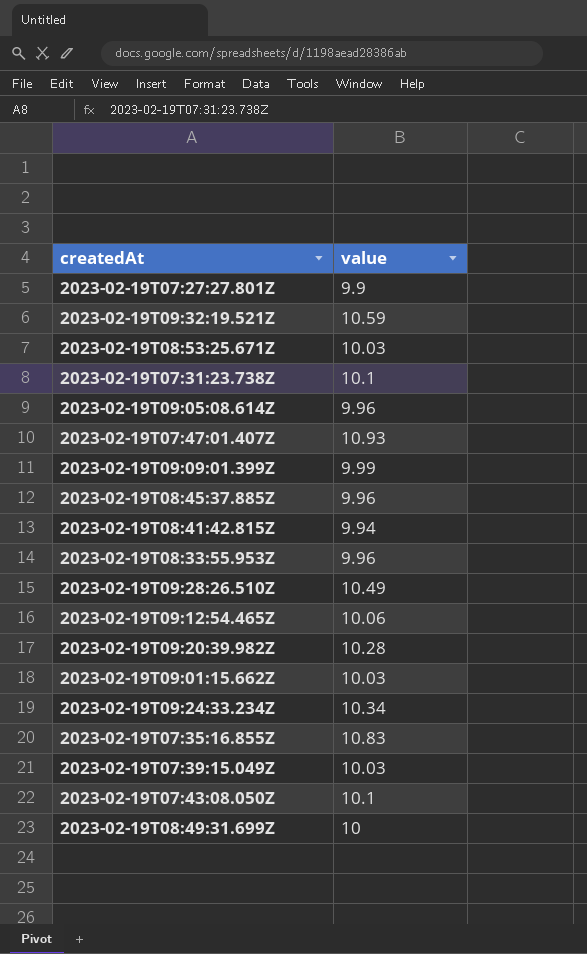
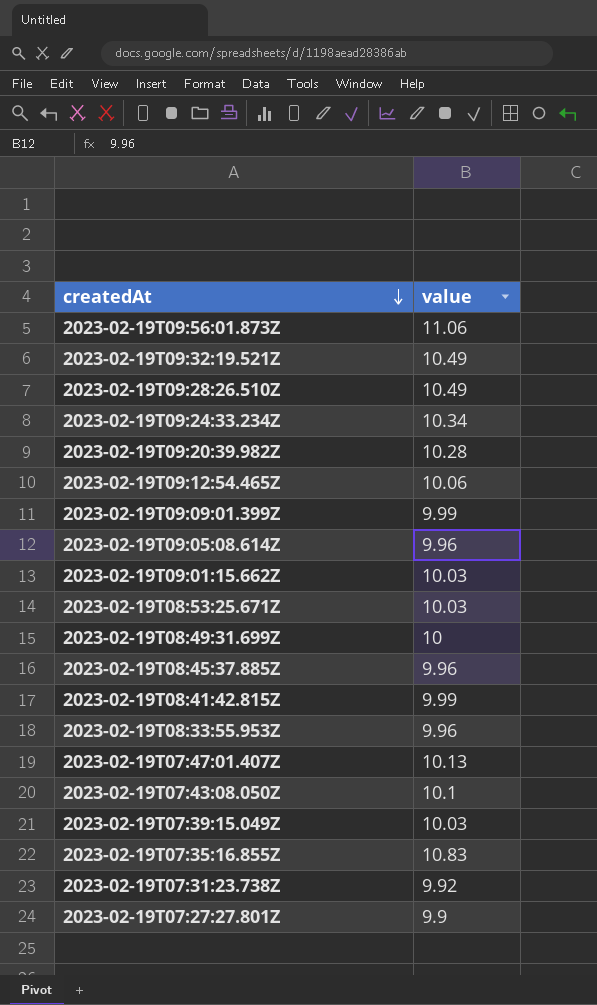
row order: none -> createdAt descending
row 2023-02-19T09:56:01.873Z: none -> 11.06
2023-02-19T09:32:19.521Z | value: 10.59 -> 10.49
2023-02-19T08:41:42.815Z | value: 9.94 -> 9.99
2023-02-19T07:47:01.407Z | value: 10.93 -> 10.13
2023-02-19T07:31:23.738Z | value: 10.1 -> 9.92

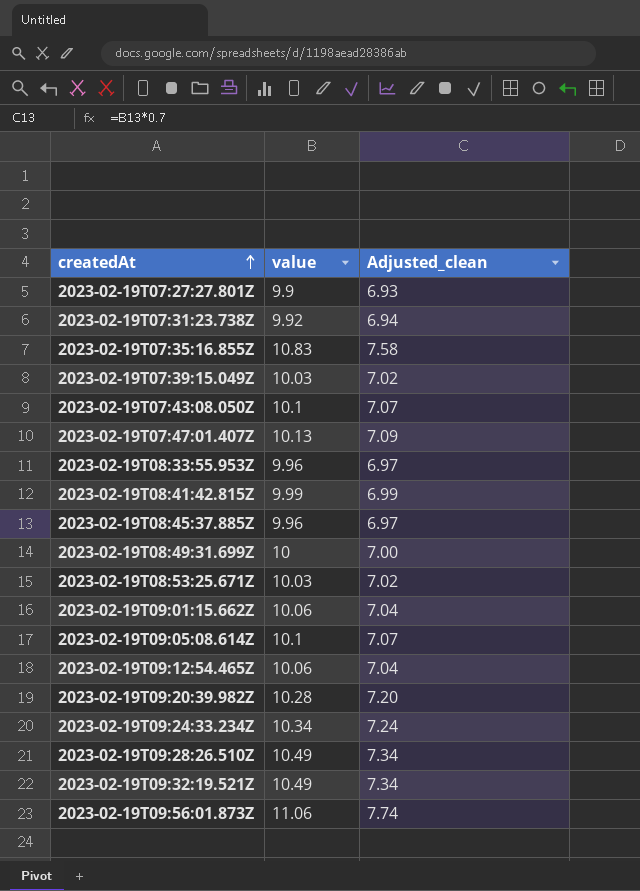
row order: createdAt descending -> createdAt ascending
column Adjusted_clean | formula: none -> [value] * 0.7
row 2023-02-19T09:09:01.399Z: 9.99 -> none
2023-02-19T09:01:15.662Z | value: 10.03 -> 10.06
2023-02-19T09:05:08.614Z | value: 9.96 -> 10.1

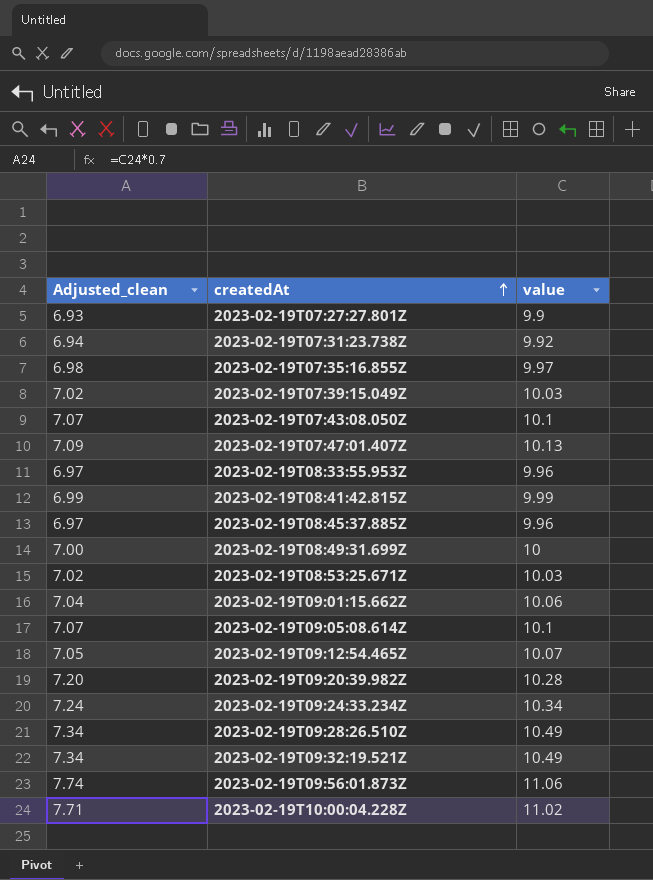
column Adjusted_clean | position: 3 -> 1
2023-02-19T07:35:16.855Z | Adjusted_clean: 7.58 -> 6.98
2023-02-19T07:35:16.855Z | value: 10.83 -> 9.97
2023-02-19T09:12:54.465Z | Adjusted_clean: 7.04 -> 7.05
2023-02-19T09:12:54.465Z | value: 10.06 -> 10.07
row 2023-02-19T10:00:04.228Z: none -> 7.71 | 11.02

